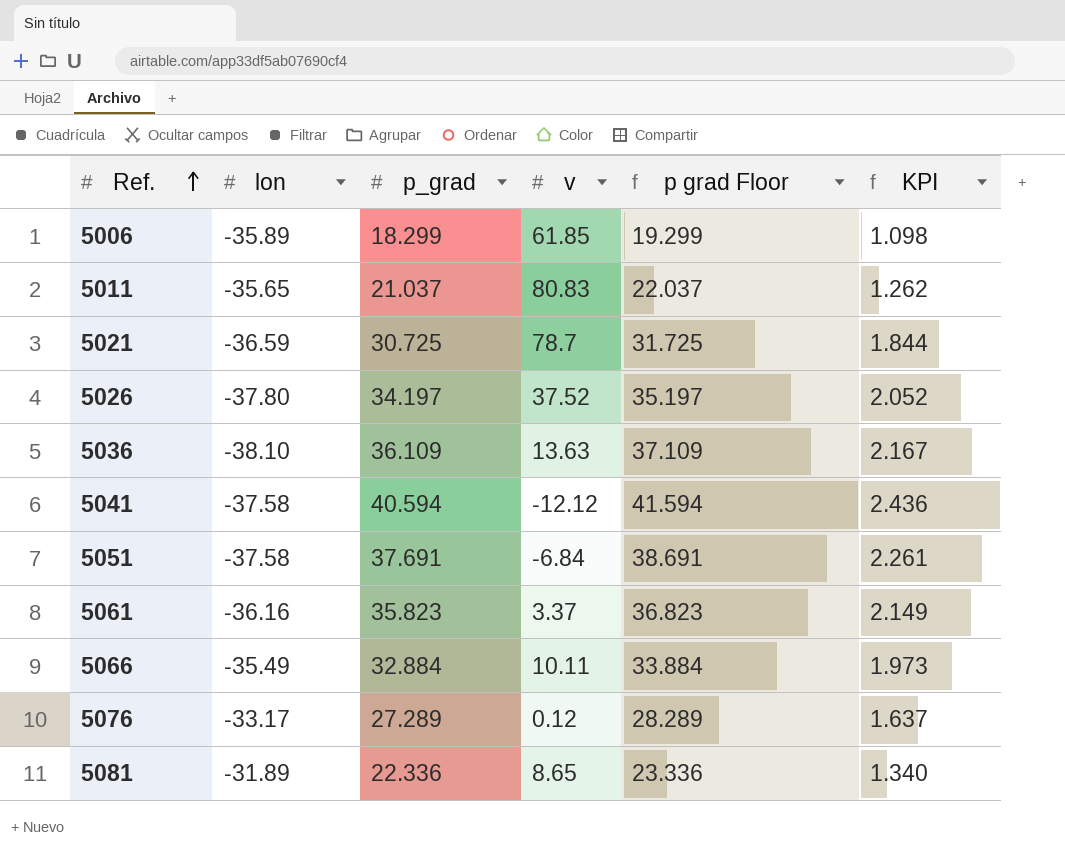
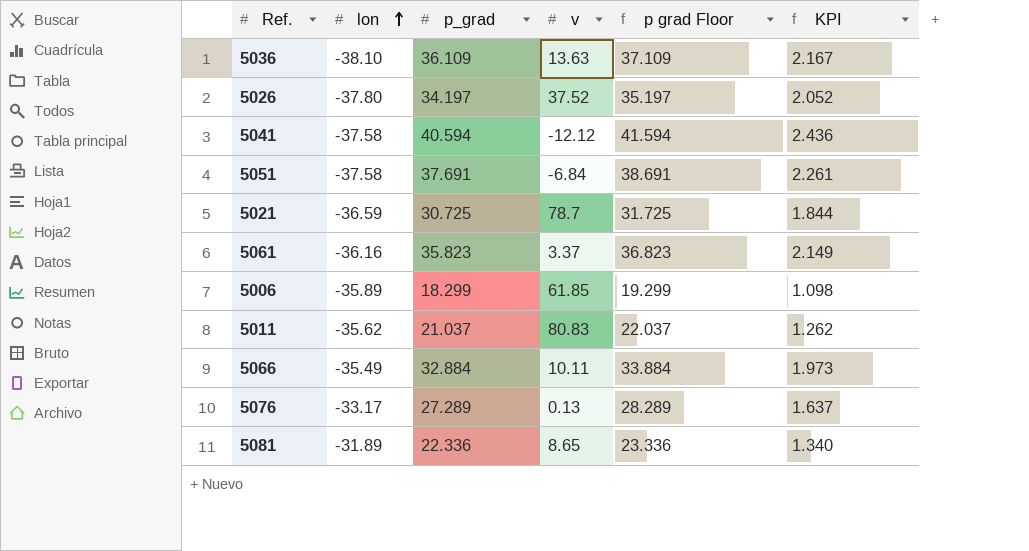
row order: Ref. ascending -> lon ascending
5011 | lon: -35.65 -> -35.62
5076 | v: 0.12 -> 0.13

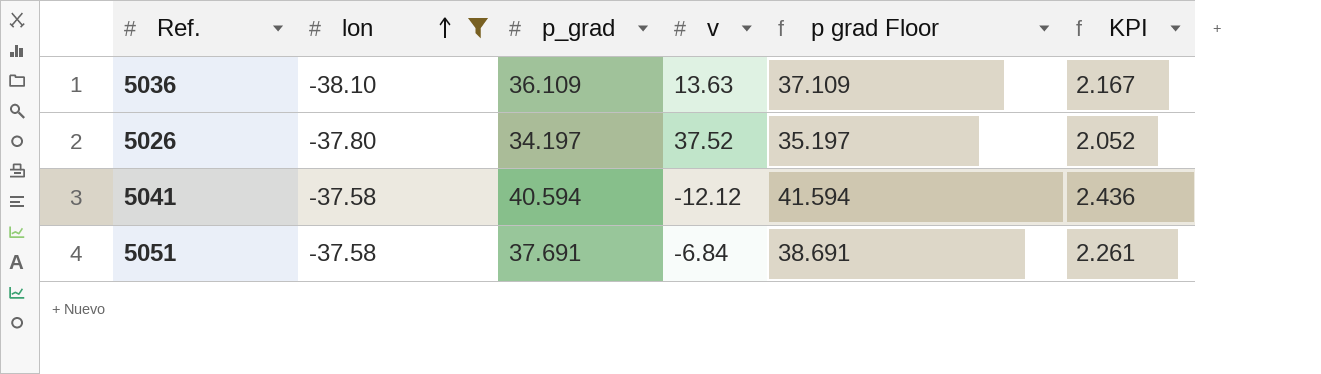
filter: none -> lon <= -37.58

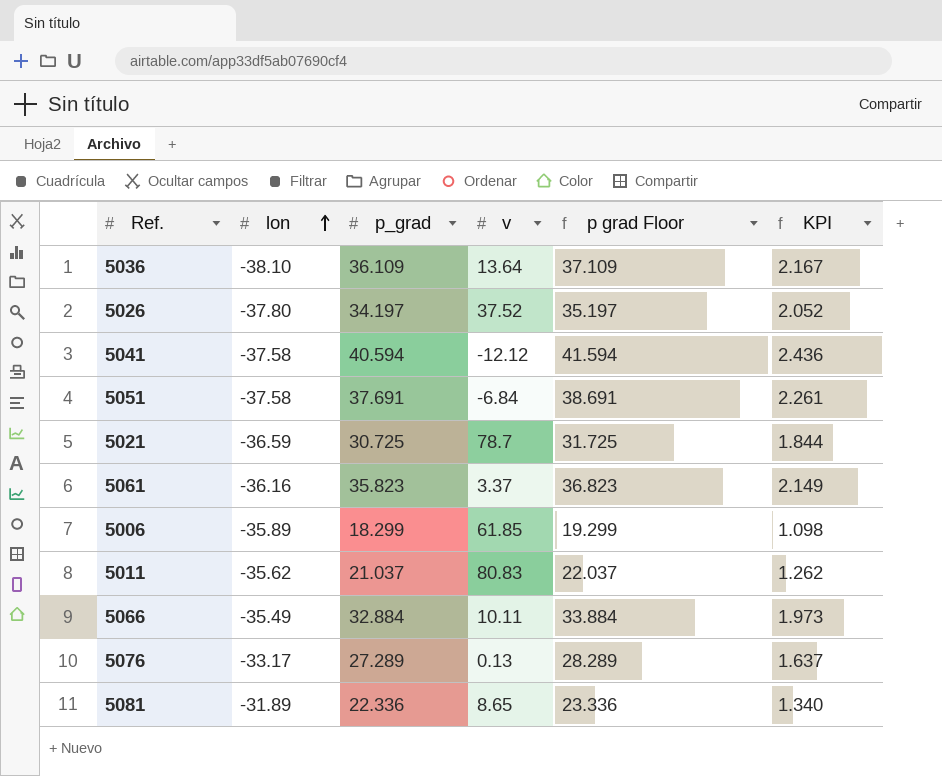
filter: lon <= -37.58 -> none
5036 | v: 13.63 -> 13.64

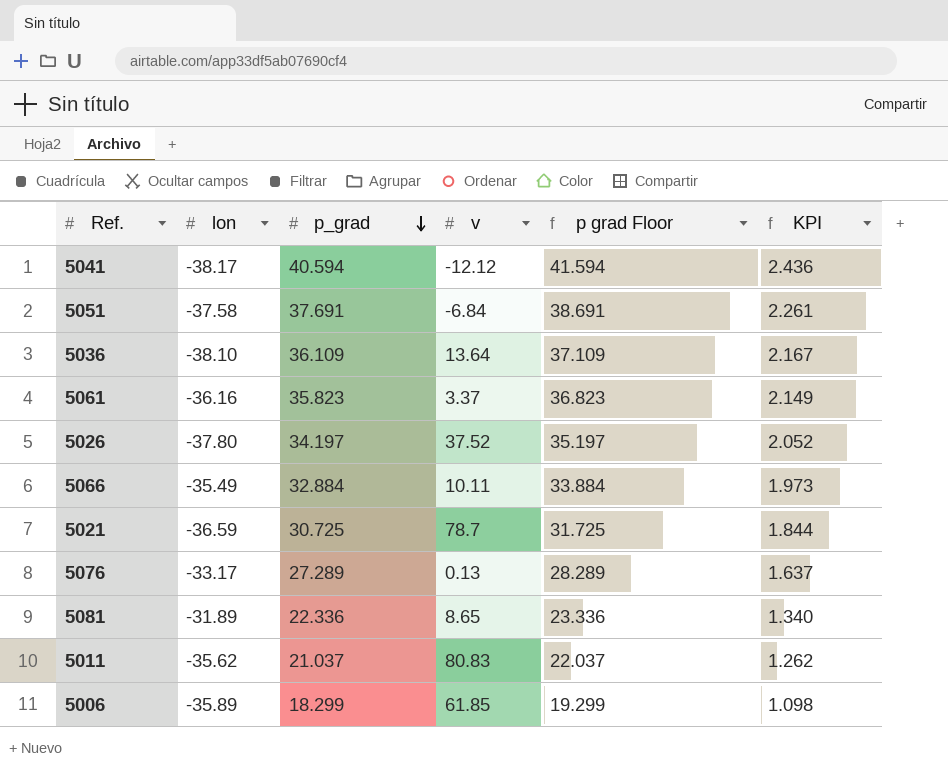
row order: lon ascending -> p_grad descending
5041 | lon: -37.58 -> -38.17

